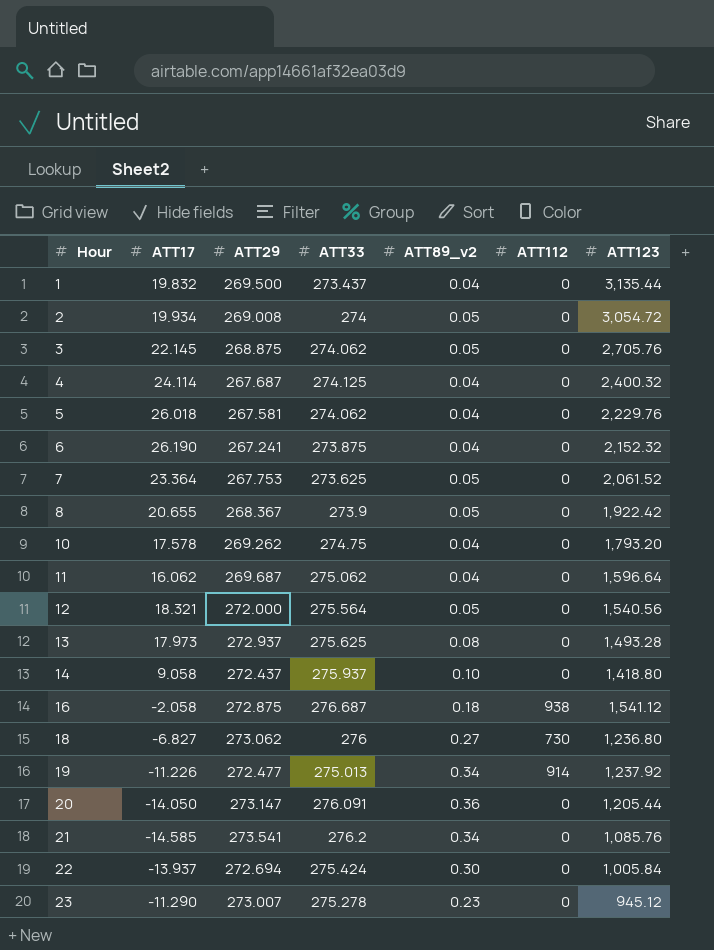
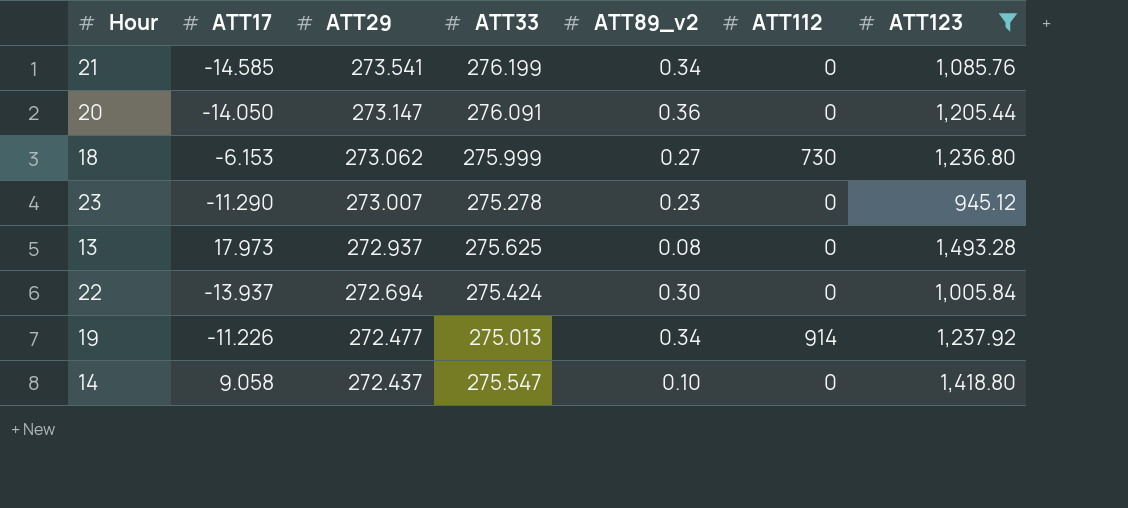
filter: none -> ATT123 <= 1,493.28
row order: Hour ascending -> ATT29 descending
21 | ATT33: 276.2 -> 276.199
18 | ATT17: -6.827 -> -6.153
18 | ATT33: 276 -> 275.999
14 | ATT33: 275.937 -> 275.547

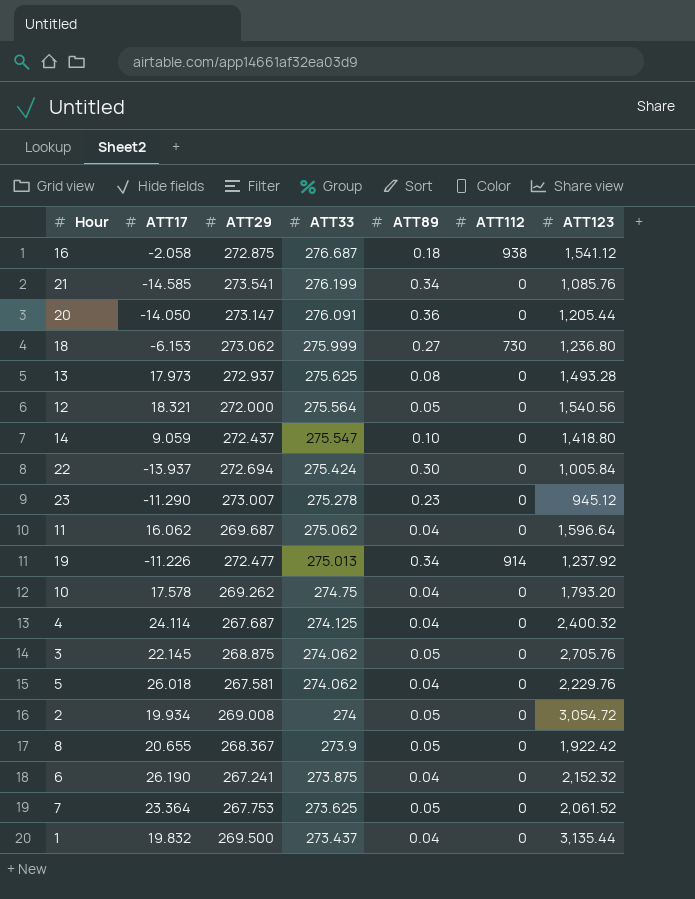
filter: ATT123 <= 1,493.28 -> none
row order: ATT29 descending -> ATT33 descending
column name: ATT89_v2 -> ATT89
14 | ATT17: 9.058 -> 9.059

